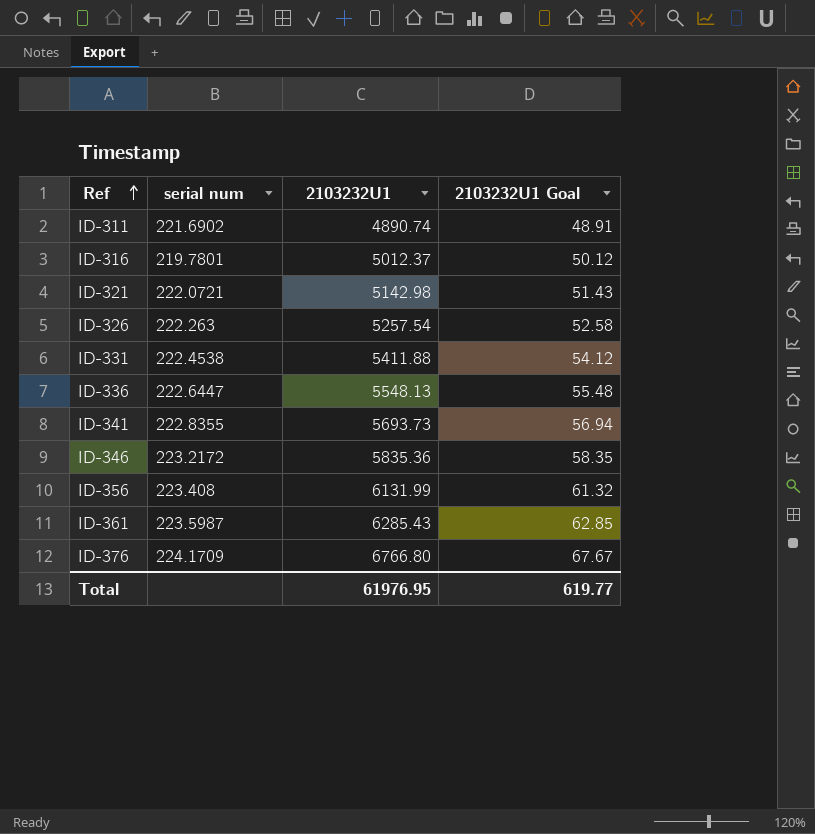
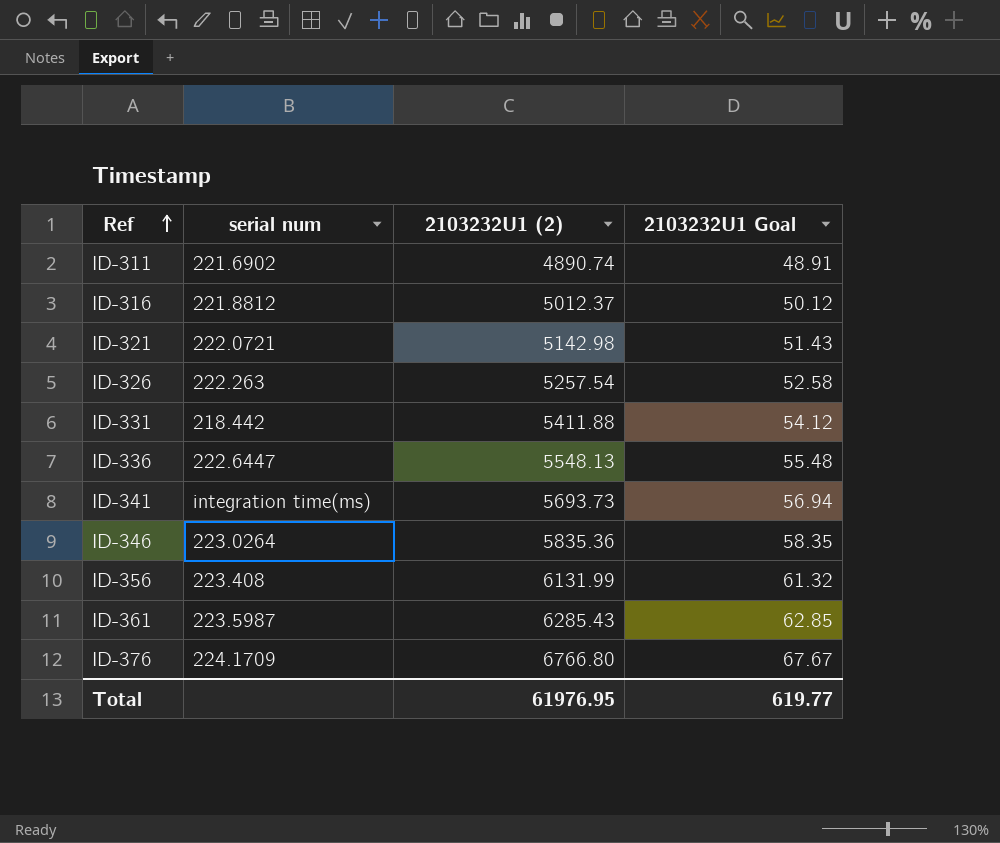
column name: 2103232U1 -> 2103232U1 (2)
ID-316 | serial num: 219.7801 -> 221.8812
ID-331 | serial num: 222.4538 -> 218.442
ID-341 | serial num: 222.8355 -> integration time(ms)
ID-346 | serial num: 223.2172 -> 223.0264

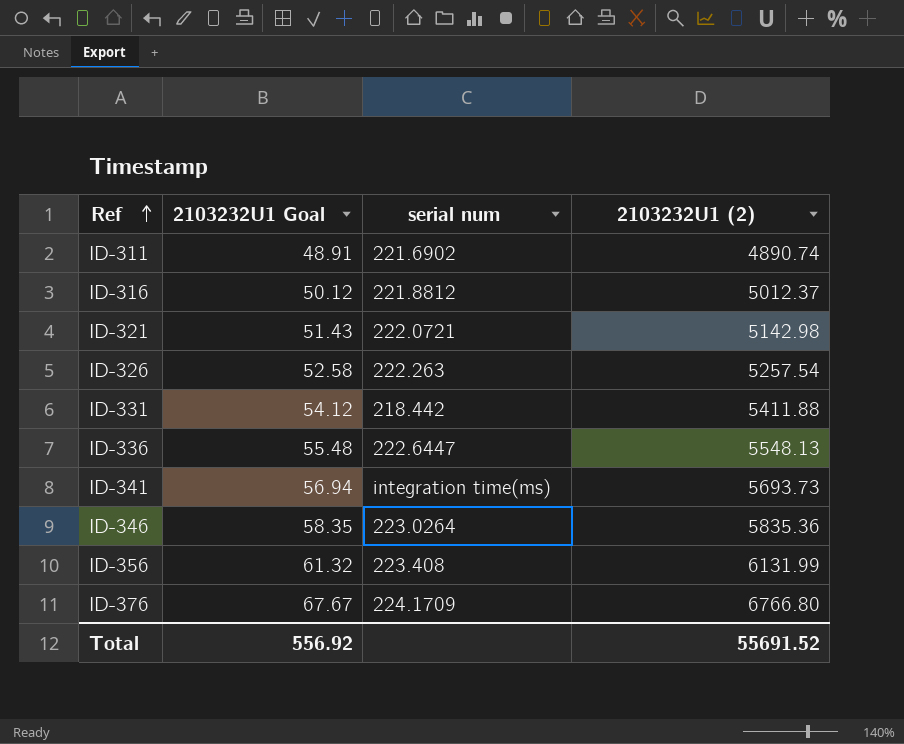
column 2103232U1 Goal | position: 4 -> 2
row ID-361: 223.5987 | 6285.43 | 62.85 -> none
Total | 2103232U1 Goal: 619.77 -> 556.92
Total | 2103232U1 (2): 61976.95 -> 55691.52

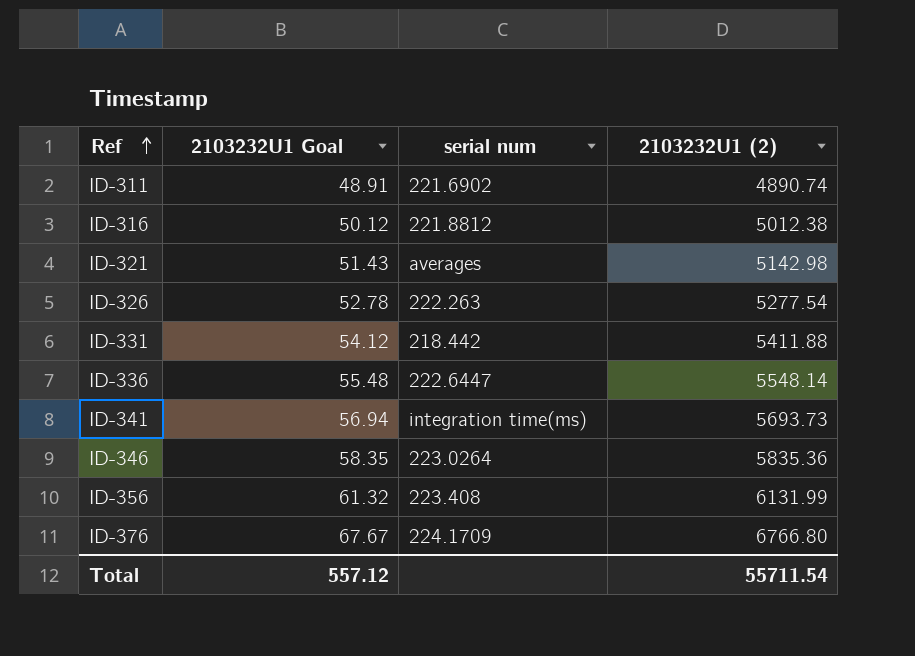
ID-316 | 2103232U1 (2): 5012.37 -> 5012.38
ID-321 | serial num: 222.0721 -> averages
ID-326 | 2103232U1 Goal: 52.58 -> 52.78
ID-326 | 2103232U1 (2): 5257.54 -> 5277.54
ID-336 | 2103232U1 (2): 5548.13 -> 5548.14
Total | 2103232U1 Goal: 556.92 -> 557.12
Total | 2103232U1 (2): 55691.52 -> 55711.54

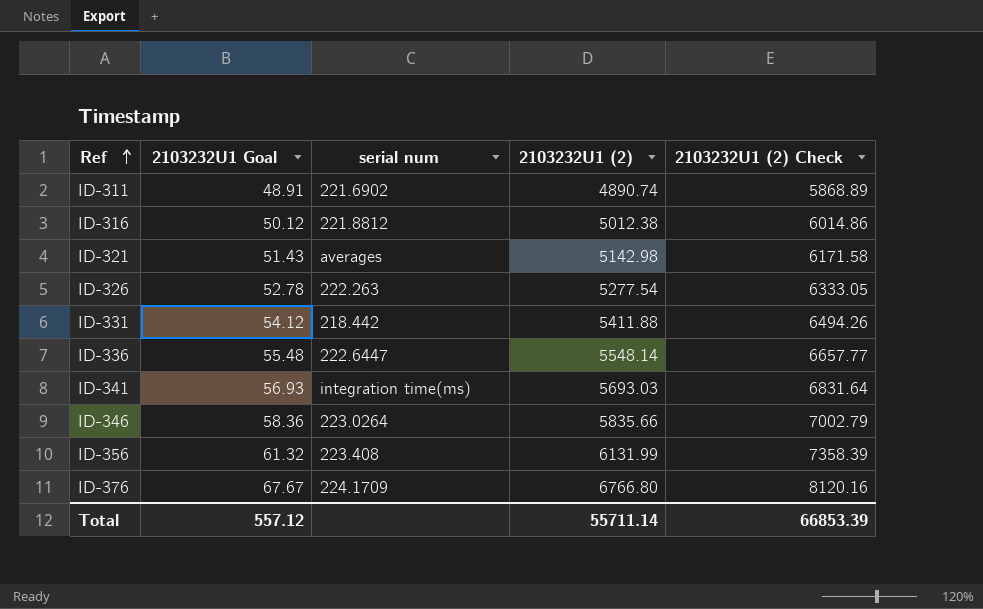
column 2103232U1 (2) Check | formula: none -> [2103232U1 (2)] * 1.2
ID-341 | 2103232U1 Goal: 56.94 -> 56.93
ID-341 | 2103232U1 (2): 5693.73 -> 5693.03
ID-346 | 2103232U1 Goal: 58.35 -> 58.36
ID-346 | 2103232U1 (2): 5835.36 -> 5835.66
Total | 2103232U1 (2): 55711.54 -> 55711.14

